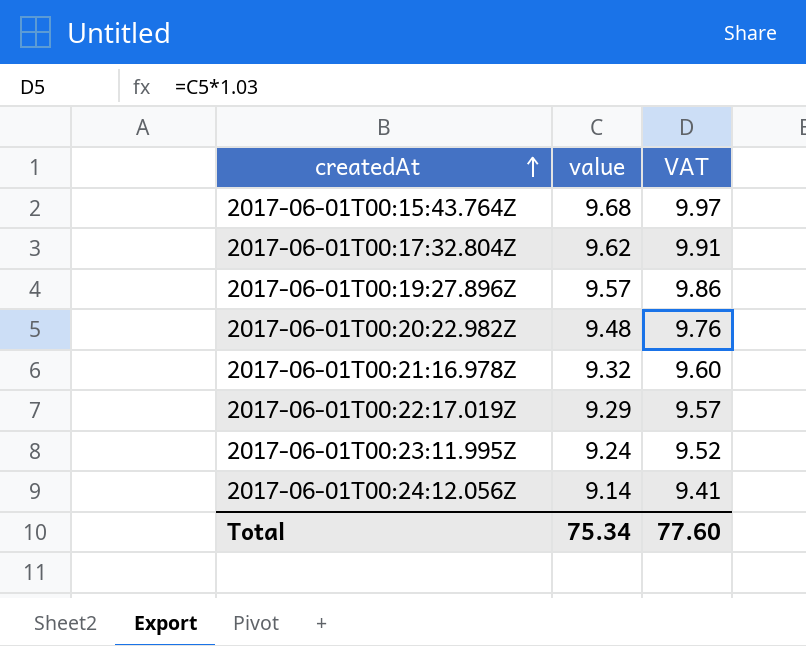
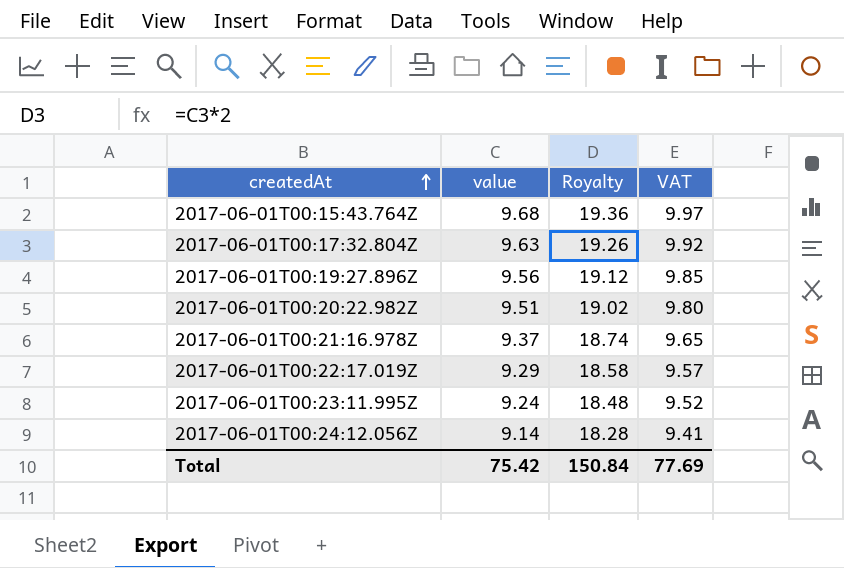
column Royalty | formula: none -> [value] * 2
2017-06-01T00:17:32.804Z | value: 9.62 -> 9.63
2017-06-01T00:17:32.804Z | VAT: 9.91 -> 9.92
2017-06-01T00:19:27.896Z | value: 9.57 -> 9.56
2017-06-01T00:19:27.896Z | VAT: 9.86 -> 9.85
2017-06-01T00:20:22.982Z | value: 9.48 -> 9.51
2017-06-01T00:20:22.982Z | VAT: 9.76 -> 9.80
2017-06-01T00:21:16.978Z | value: 9.32 -> 9.37
2017-06-01T00:21:16.978Z | VAT: 9.60 -> 9.65
Total | value: 75.34 -> 75.42
Total | VAT: 77.60 -> 77.69

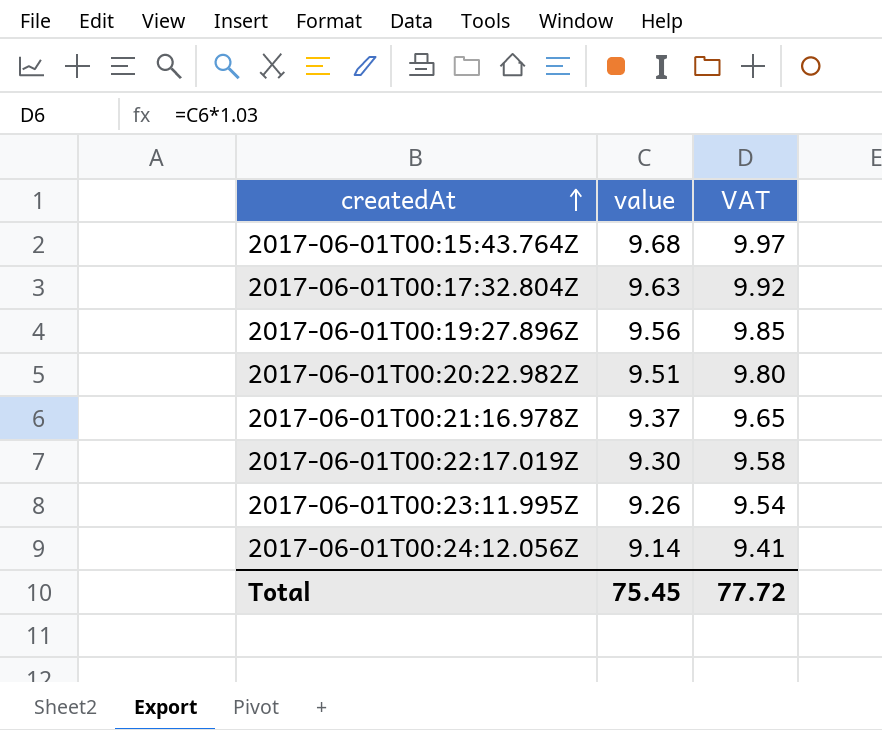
column Royalty | formula: [value] * 2 -> none
2017-06-01T00:22:17.019Z | value: 9.29 -> 9.30
2017-06-01T00:22:17.019Z | VAT: 9.57 -> 9.58
2017-06-01T00:23:11.995Z | value: 9.24 -> 9.26
2017-06-01T00:23:11.995Z | VAT: 9.52 -> 9.54
Total | value: 75.42 -> 75.45
Total | VAT: 77.69 -> 77.72

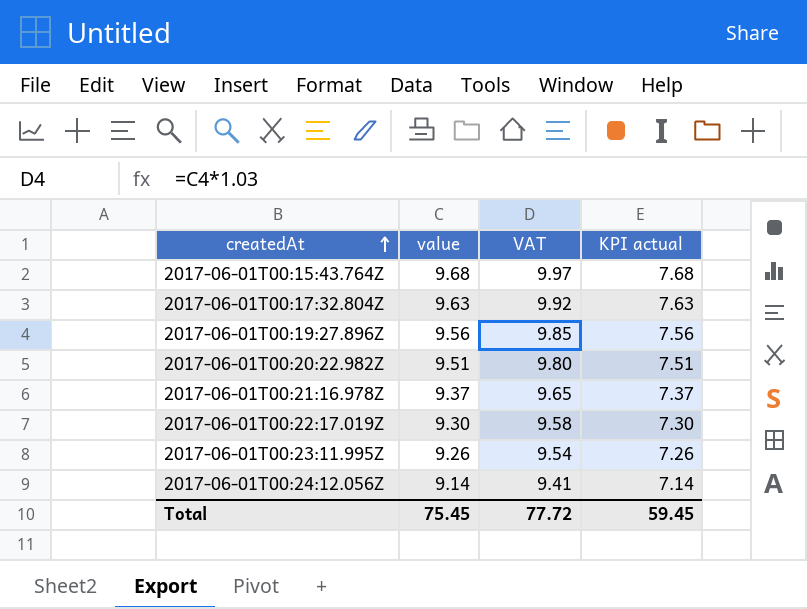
column KPI actual | formula: none -> [value] - 2

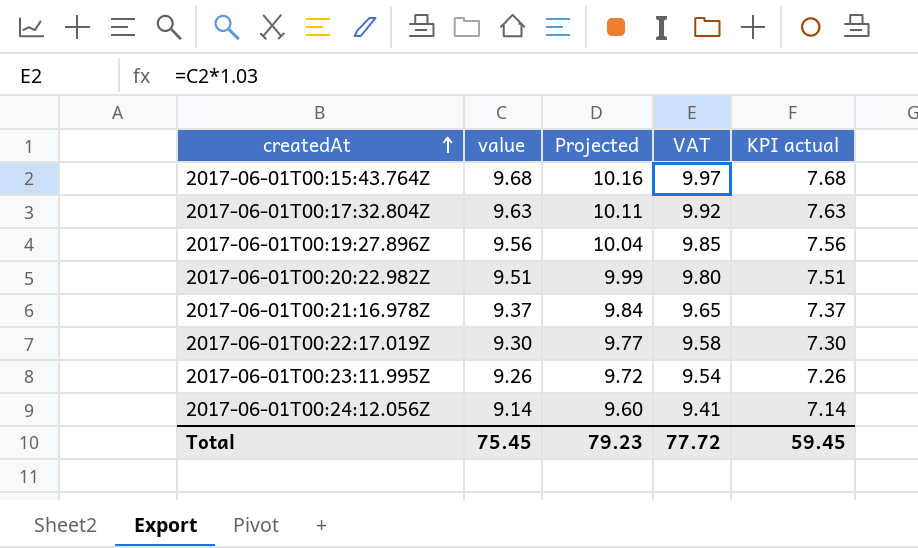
column Projected | formula: none -> [value] * 1.05

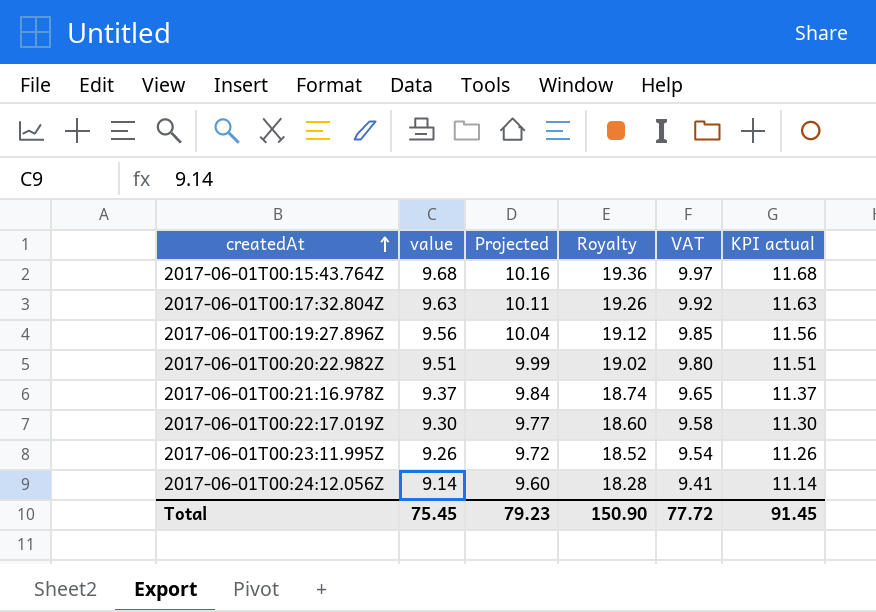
column Royalty | formula: none -> [value] * 2
column KPI actual | formula: [value] - 2 -> [value] + 2
Total | KPI actual: 59.45 -> 91.45

